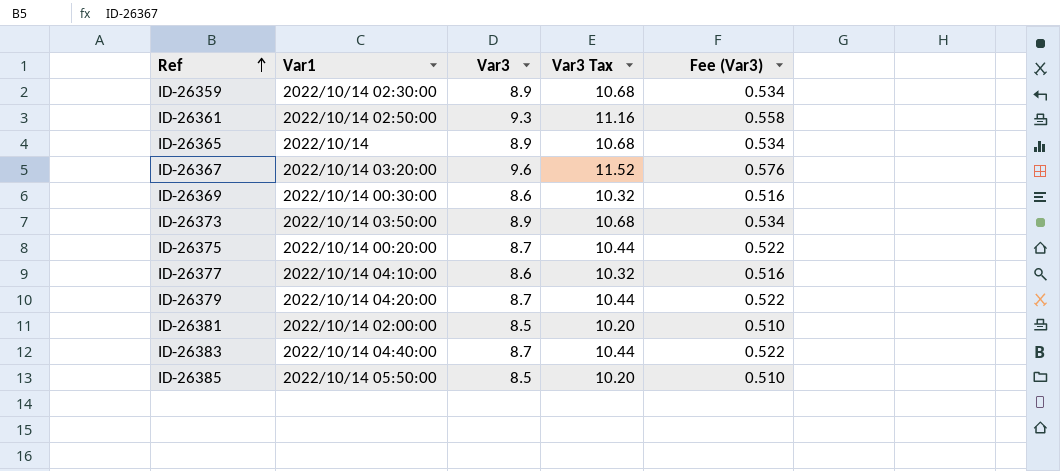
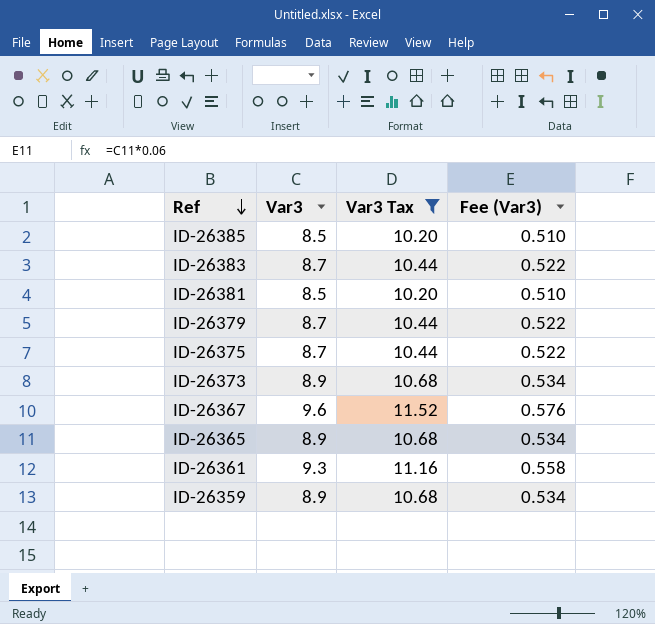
filter: none -> Var3 Tax != 10.32
row order: Ref ascending -> Ref descending
column Var1 | position: 2 -> none

